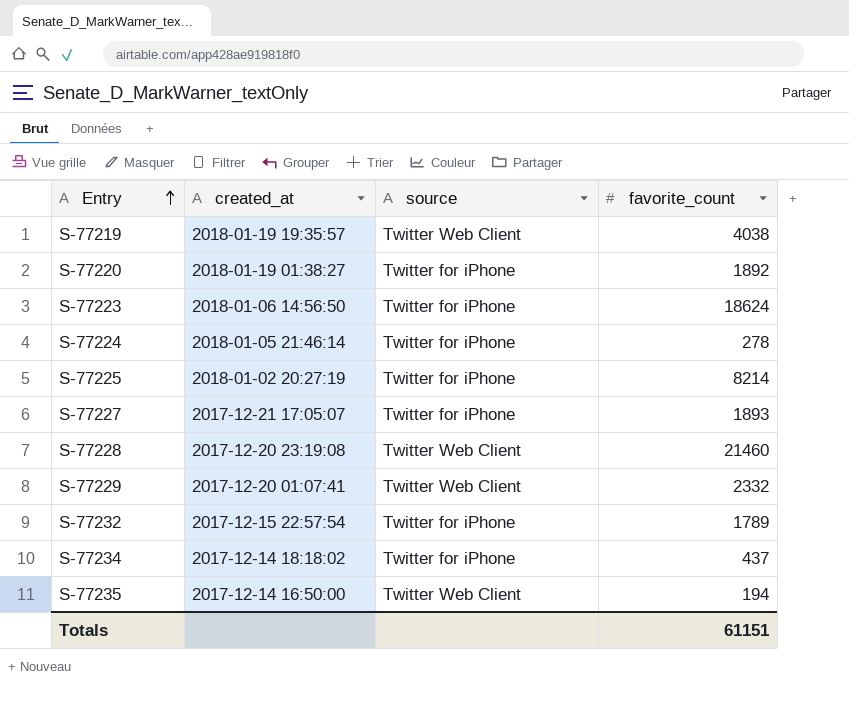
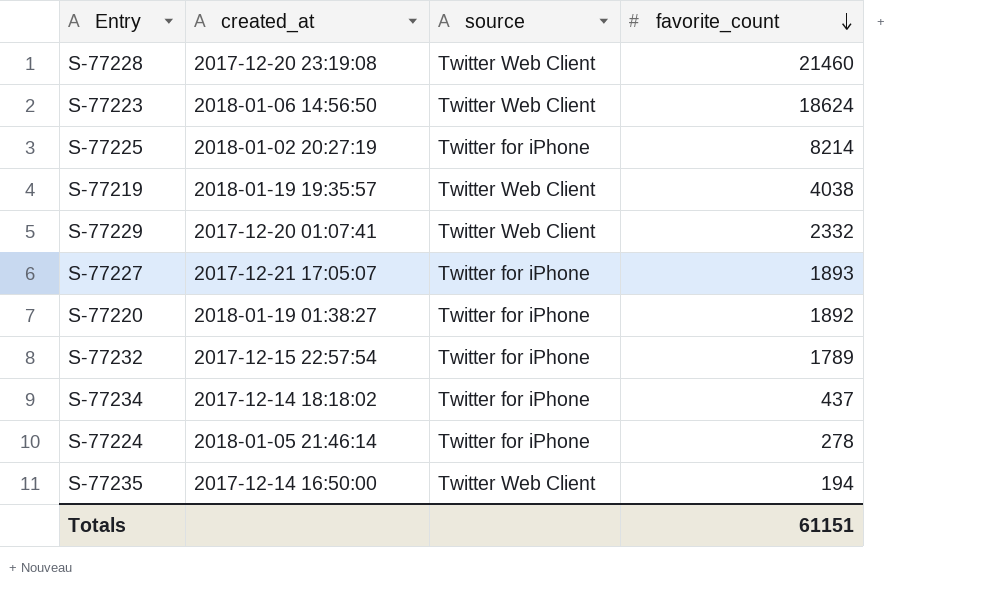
row order: Entry ascending -> favorite_count descending
S-77223 | source: Twitter for iPhone -> Twitter Web Client

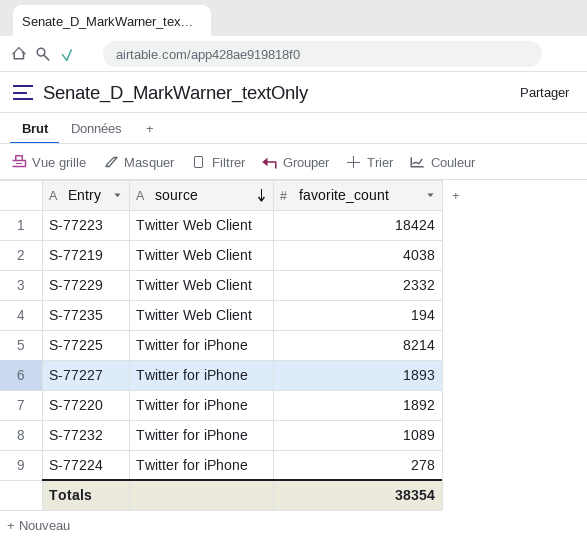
row order: favorite_count descending -> source descending
column created_at | position: 2 -> none
row S-77228: 2017-12-20 23:19:08 | Twitter Web Client | 21460 -> none
row S-77234: 2017-12-14 18:18:02 | Twitter for iPhone | 437 -> none
S-77223 | favorite_count: 18624 -> 18424
S-77232 | favorite_count: 1789 -> 1089
Totals | favorite_count: 61151 -> 38354

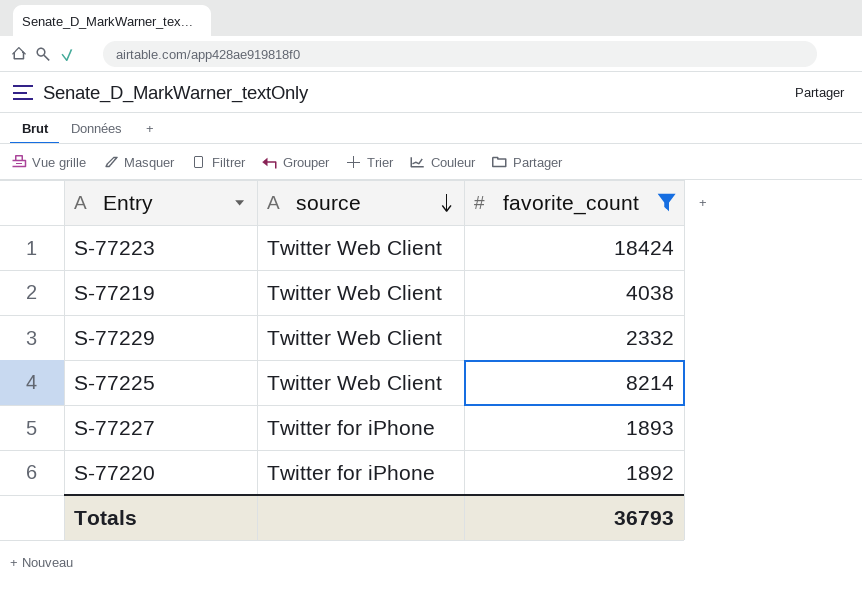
filter: none -> favorite_count >= 1892
S-77225 | source: Twitter for iPhone -> Twitter Web Client
Totals | favorite_count: 38354 -> 36793

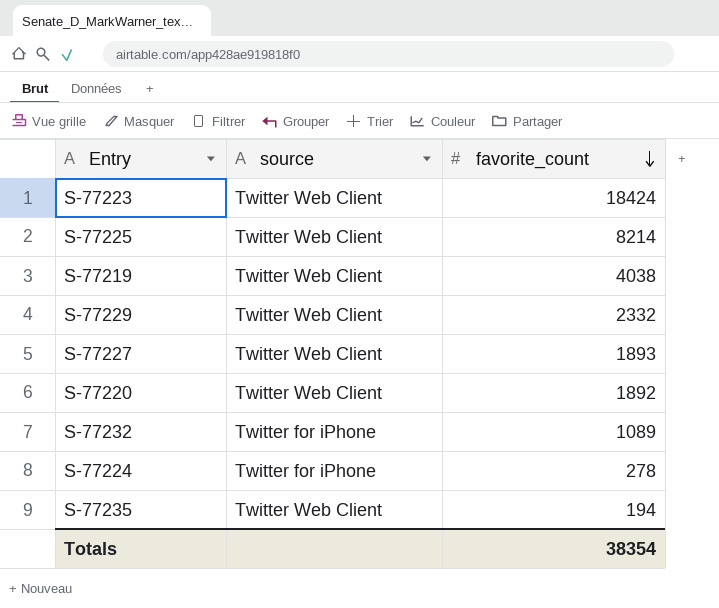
filter: favorite_count >= 1892 -> none
row order: source descending -> favorite_count descending
S-77227 | source: Twitter for iPhone -> Twitter Web Client
S-77220 | source: Twitter for iPhone -> Twitter Web Client
Totals | favorite_count: 36793 -> 38354

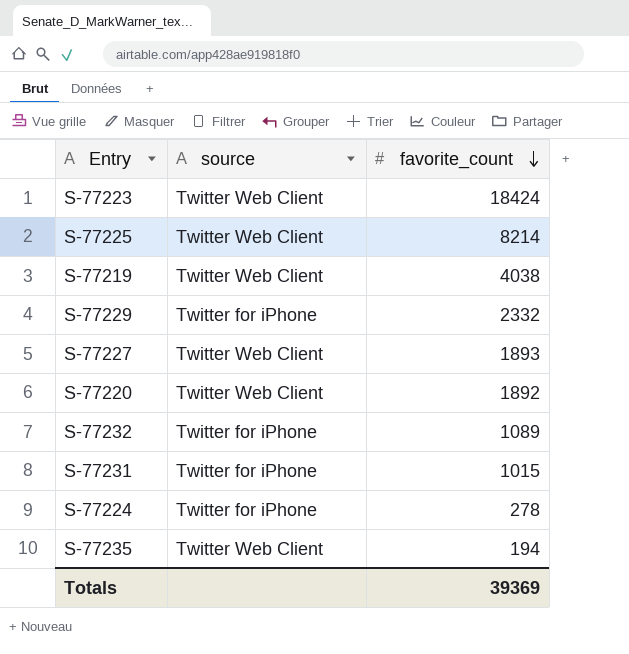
S-77229 | source: Twitter Web Client -> Twitter for iPhone
row S-77231: none -> Twitter for iPhone | 1015
Totals | favorite_count: 38354 -> 39369

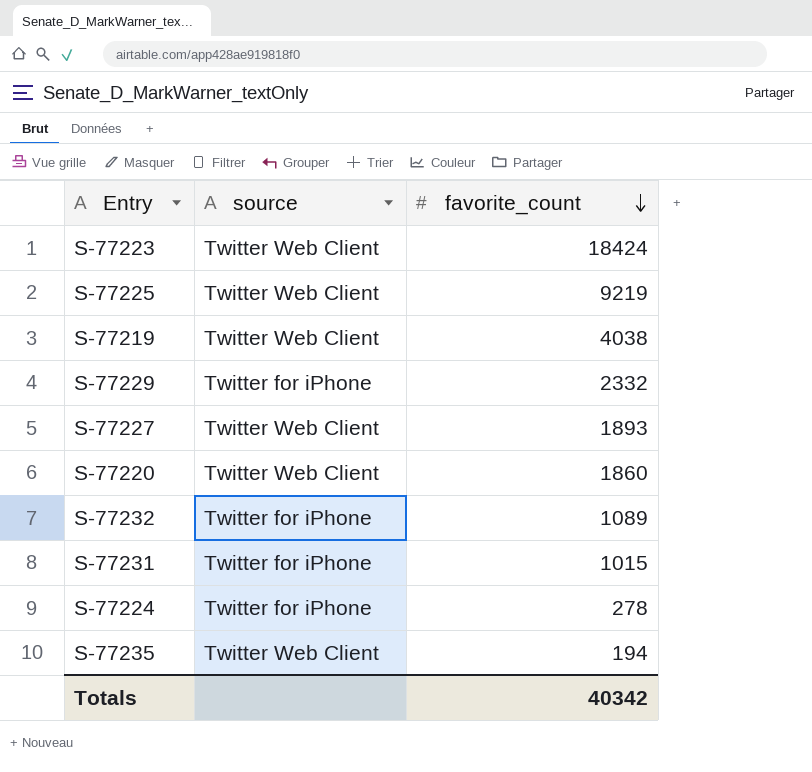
S-77225 | favorite_count: 8214 -> 9219
S-77220 | favorite_count: 1892 -> 1860
Totals | favorite_count: 39369 -> 40342

